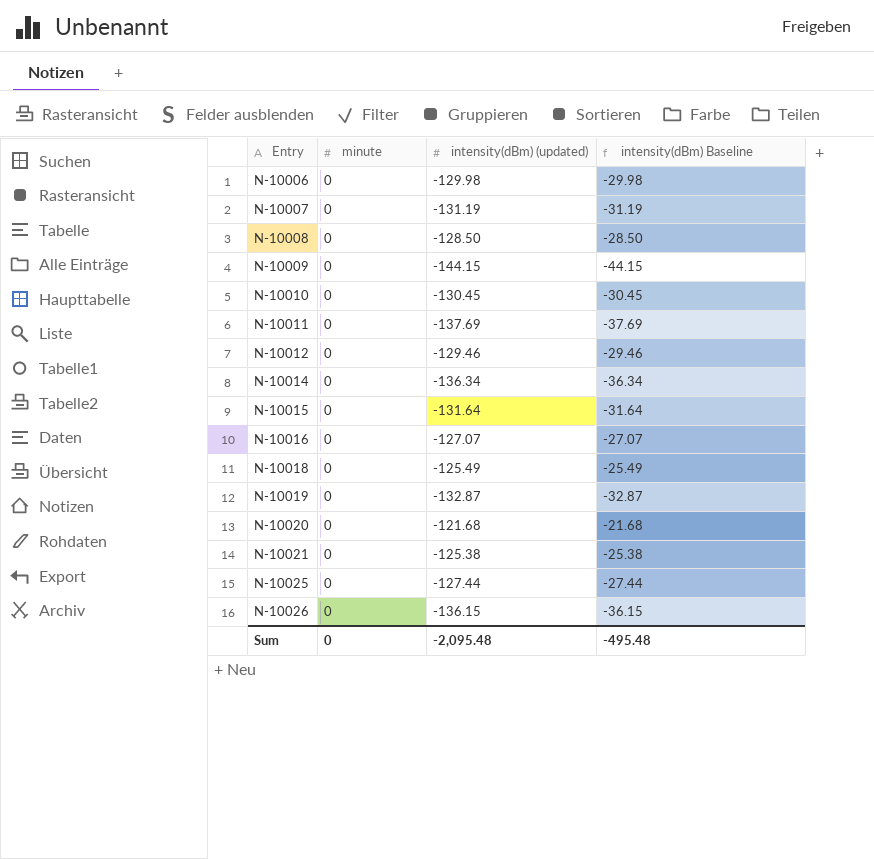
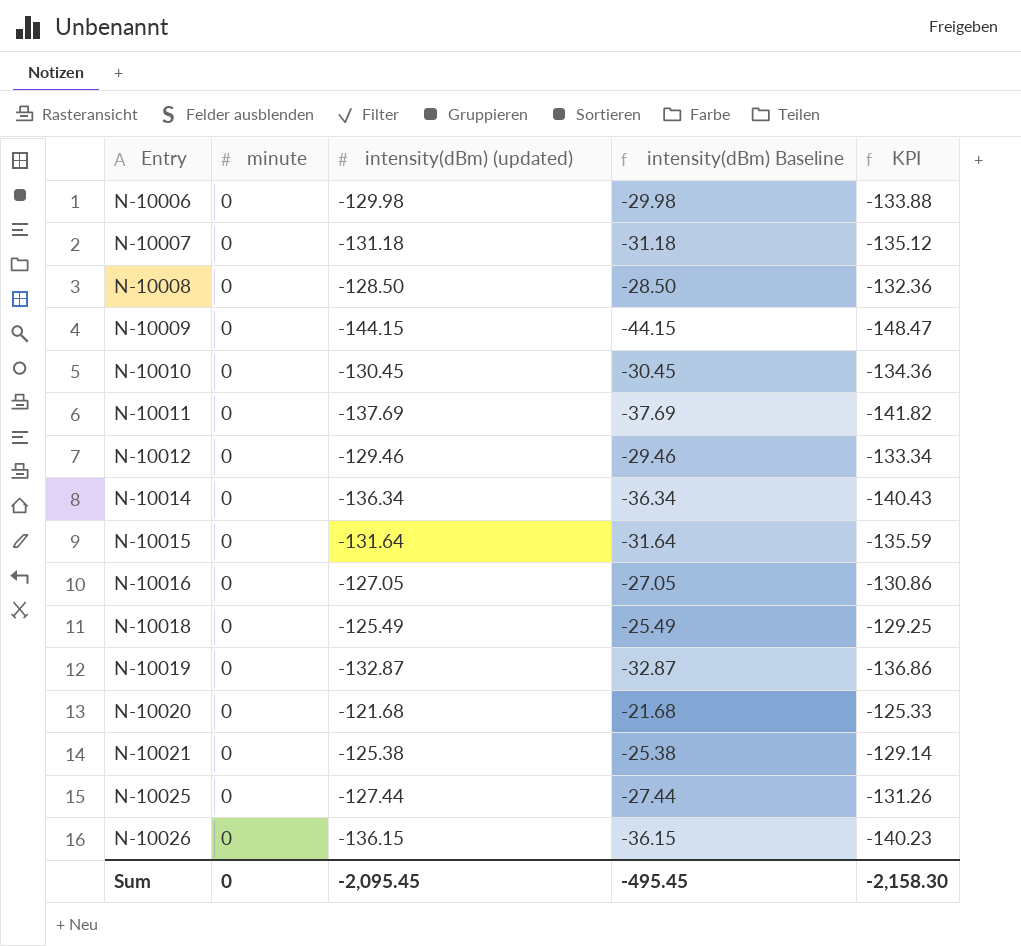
column KPI | formula: none -> [intensity(dBm) (updated)] * 1.03
N-10007 | intensity(dBm) (updated): -131.19 -> -131.18
N-10007 | intensity(dBm) Baseline: -31.19 -> -31.18
N-10016 | intensity(dBm) (updated): -127.07 -> -127.05
N-10016 | intensity(dBm) Baseline: -27.07 -> -27.05
Sum | intensity(dBm) (updated): -2,095.48 -> -2,095.45
Sum | intensity(dBm) Baseline: -495.48 -> -495.45

